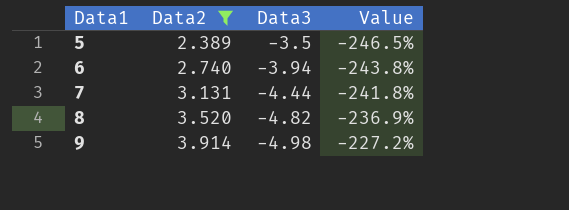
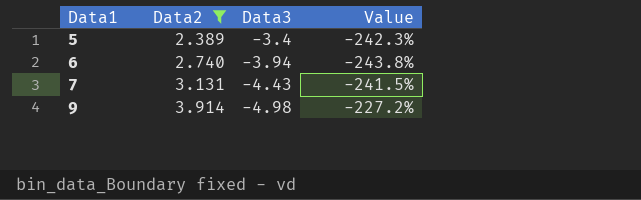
row 8: 3.520 | -4.82 | -236.9% -> none
5 | Data3: -3.5 -> -3.4
5 | Value: -246.5% -> -242.3%
7 | Data3: -4.44 -> -4.43
7 | Value: -241.8% -> -241.5%

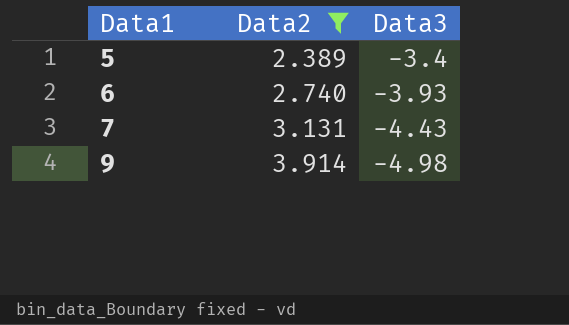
column Value | formula: ([Data3] - [Data2]) / [Data2] -> none
6 | Data3: -3.94 -> -3.93

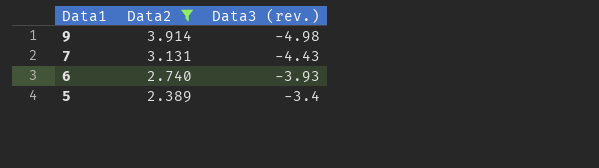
row order: Data1 ascending -> Data1 descending
column name: Data3 -> Data3 (rev.)

